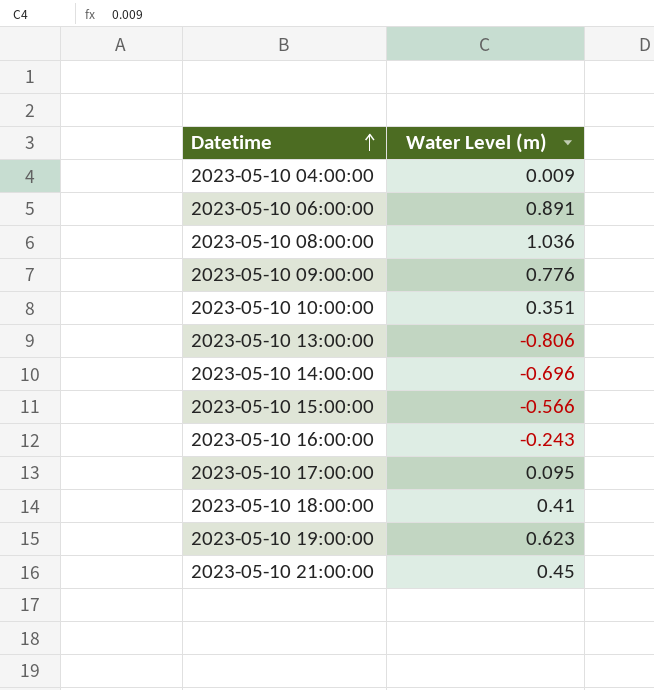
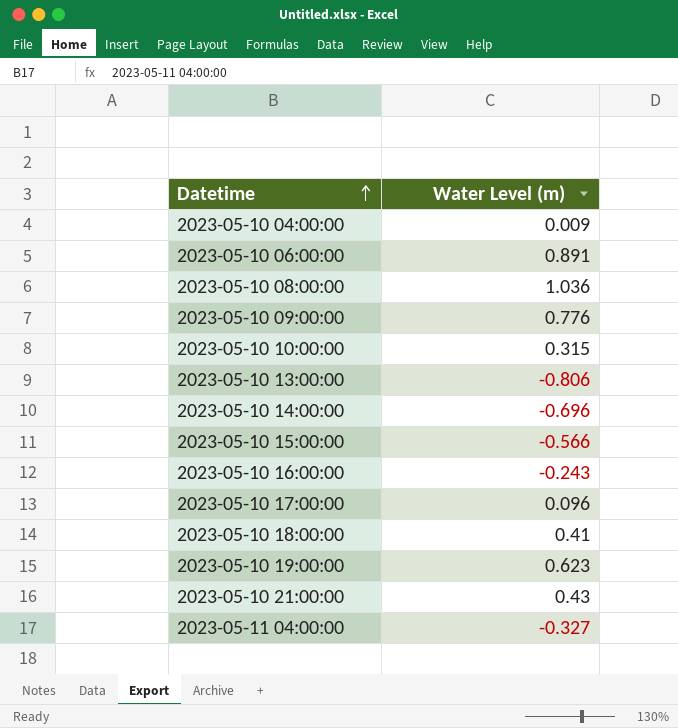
2023-05-10 10:00:00 | Water Level (m): 0.351 -> 0.315
2023-05-10 17:00:00 | Water Level (m): 0.095 -> 0.096
2023-05-10 21:00:00 | Water Level (m): 0.45 -> 0.43
row 2023-05-11 04:00:00: none -> -0.327

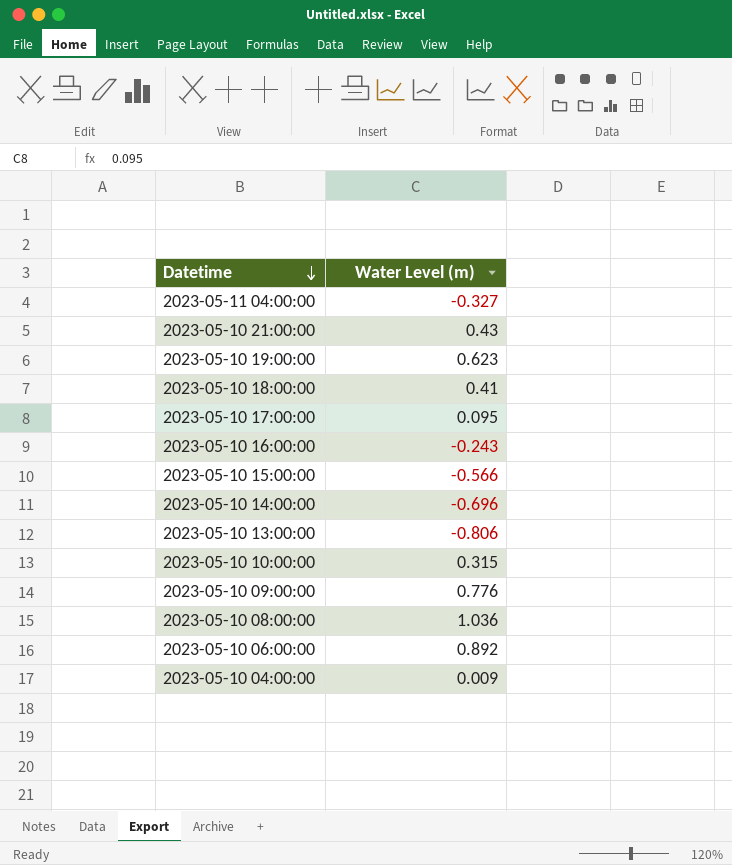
row order: Datetime ascending -> Datetime descending
2023-05-10 17:00:00 | Water Level (m): 0.096 -> 0.095
2023-05-10 06:00:00 | Water Level (m): 0.891 -> 0.892

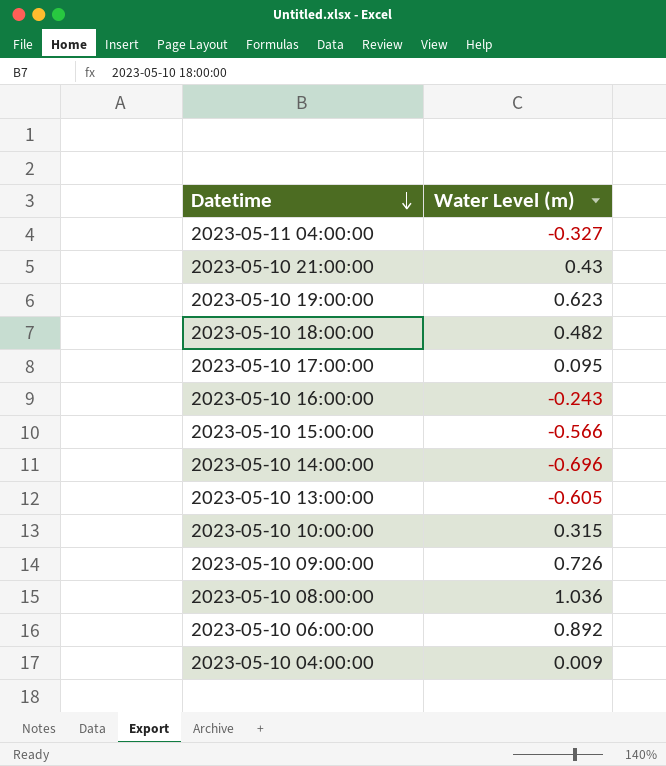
2023-05-10 18:00:00 | Water Level (m): 0.41 -> 0.482
2023-05-10 13:00:00 | Water Level (m): -0.806 -> -0.605
2023-05-10 09:00:00 | Water Level (m): 0.776 -> 0.726

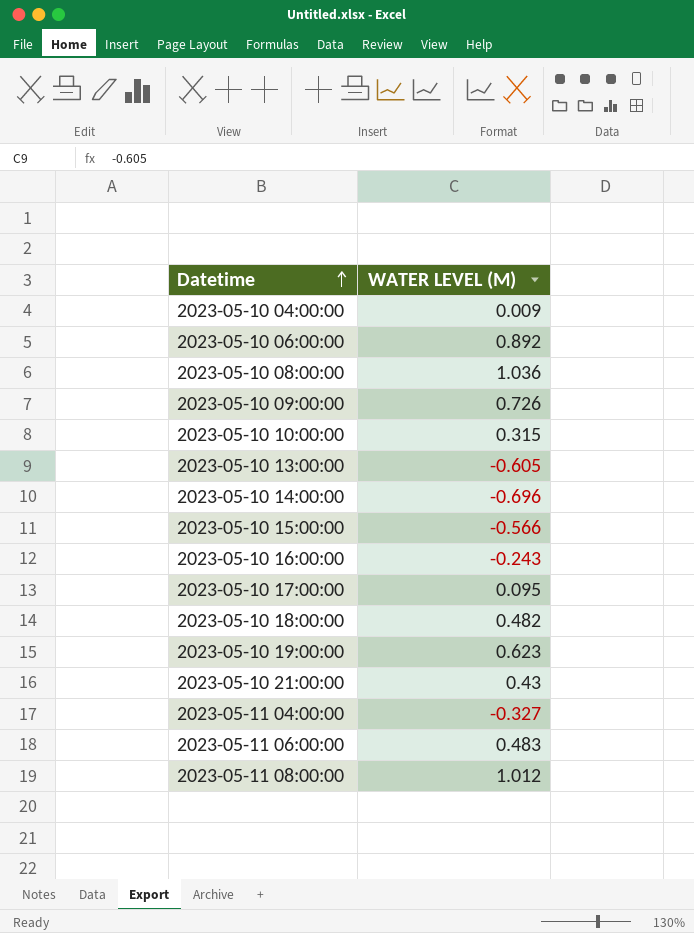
row order: Datetime descending -> Datetime ascending
column name: Water Level (m) -> WATER LEVEL (M)
row 2023-05-11 06:00:00: none -> 0.483
row 2023-05-11 08:00:00: none -> 1.012

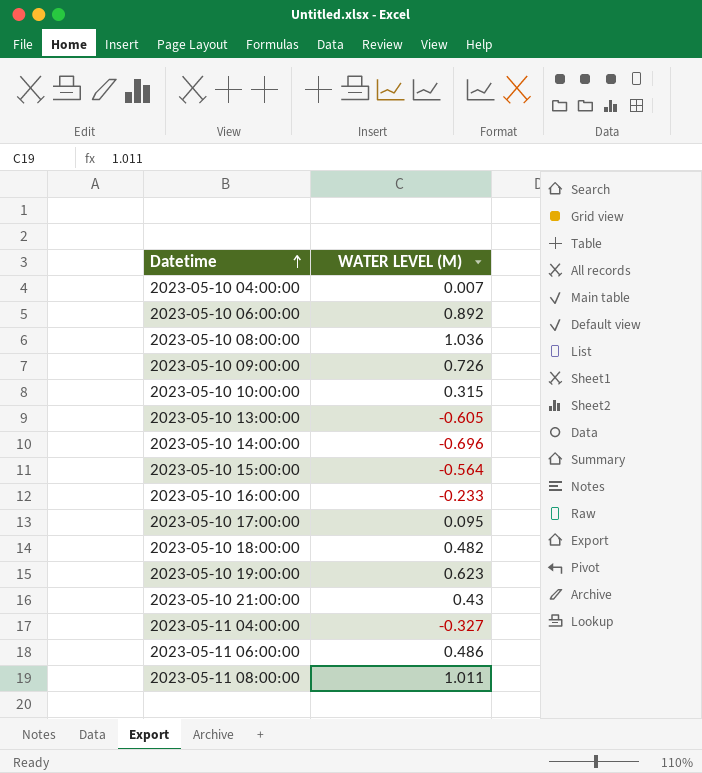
2023-05-10 04:00:00 | WATER LEVEL (M): 0.009 -> 0.007
2023-05-10 15:00:00 | WATER LEVEL (M): -0.566 -> -0.564
2023-05-10 16:00:00 | WATER LEVEL (M): -0.243 -> -0.233
2023-05-11 06:00:00 | WATER LEVEL (M): 0.483 -> 0.486
2023-05-11 08:00:00 | WATER LEVEL (M): 1.012 -> 1.011

